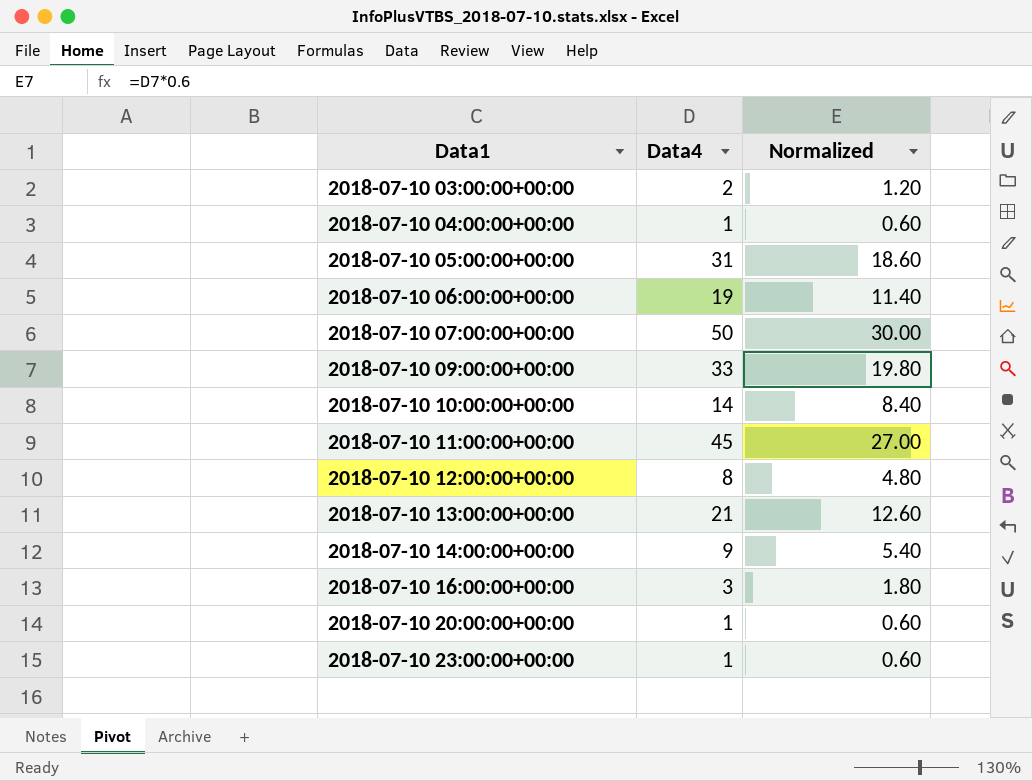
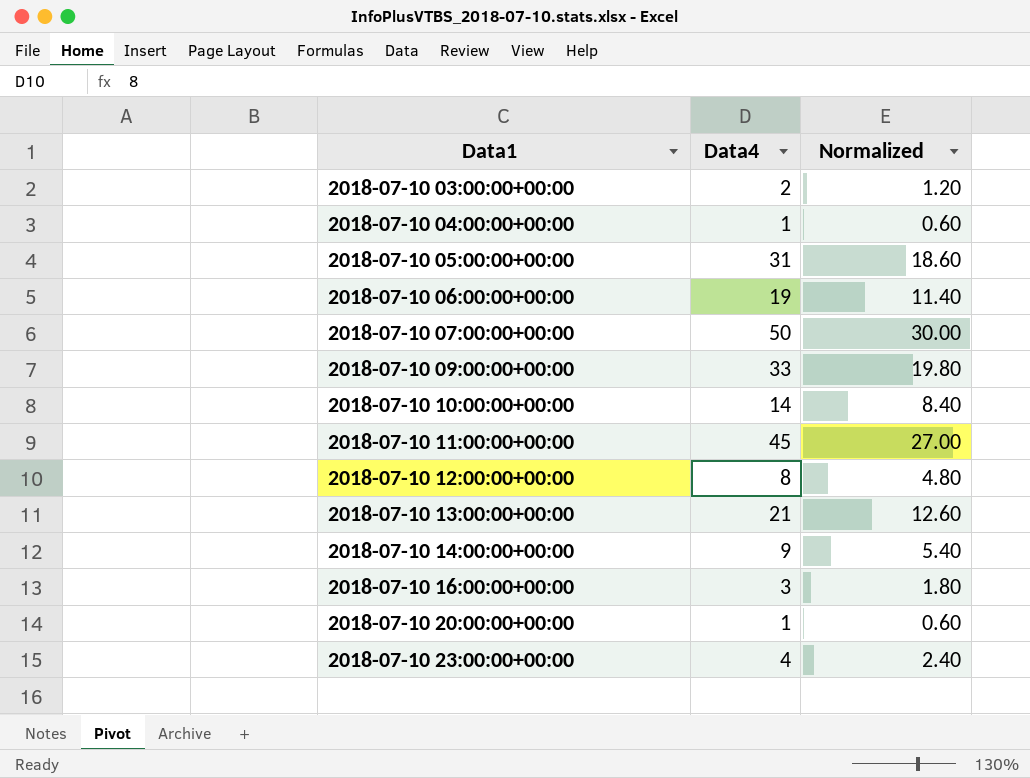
2018-07-10 23:00:00+00:00 | Data4: 1 -> 4
2018-07-10 23:00:00+00:00 | Normalized: 0.60 -> 2.40

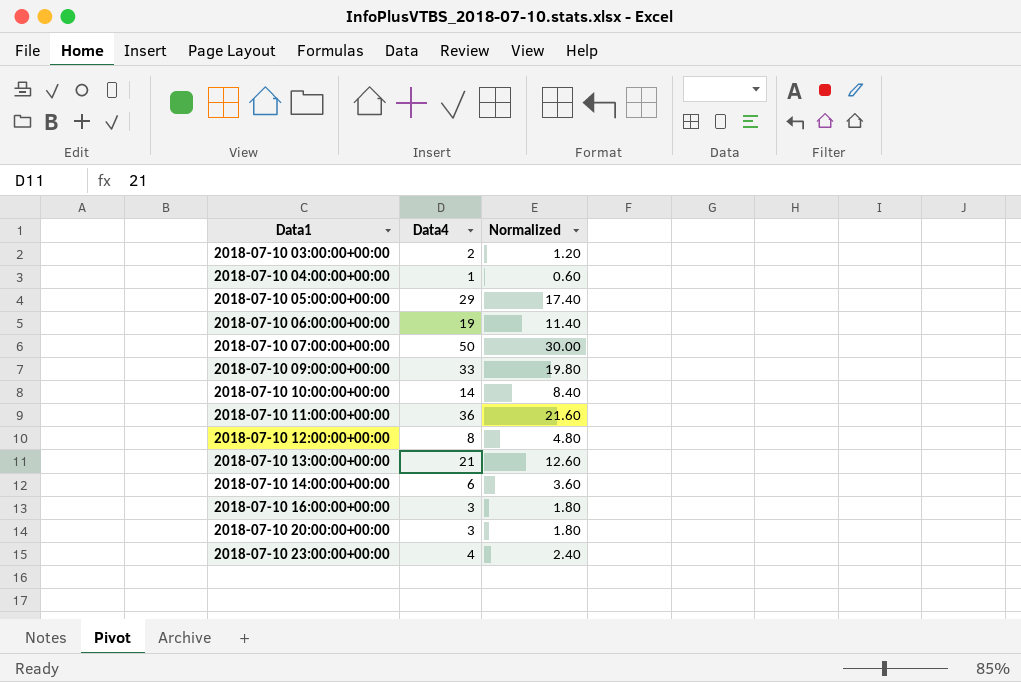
2018-07-10 05:00:00+00:00 | Data4: 31 -> 29
2018-07-10 05:00:00+00:00 | Normalized: 18.60 -> 17.40
2018-07-10 11:00:00+00:00 | Data4: 45 -> 36
2018-07-10 11:00:00+00:00 | Normalized: 27.00 -> 21.60
2018-07-10 14:00:00+00:00 | Data4: 9 -> 6
2018-07-10 14:00:00+00:00 | Normalized: 5.40 -> 3.60
2018-07-10 20:00:00+00:00 | Data4: 1 -> 3
2018-07-10 20:00:00+00:00 | Normalized: 0.60 -> 1.80

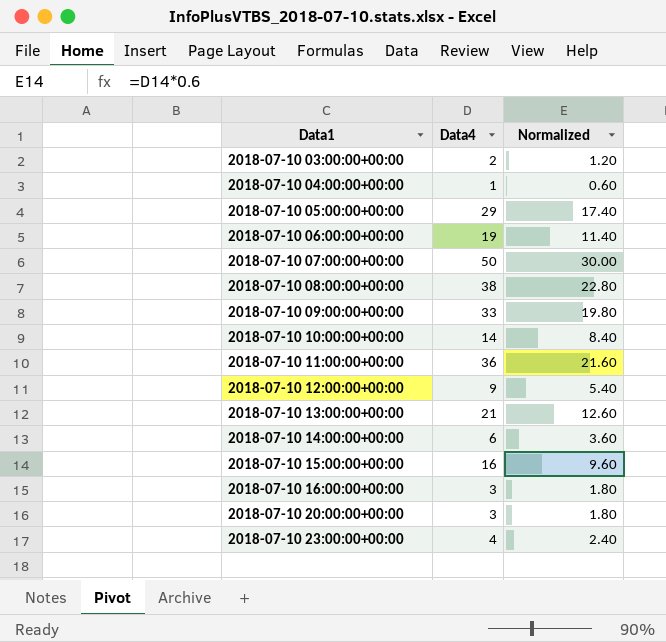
row 2018-07-10 08:00:00+00:00: none -> 38 | 22.80
2018-07-10 12:00:00+00:00 | Data4: 8 -> 9
2018-07-10 12:00:00+00:00 | Normalized: 4.80 -> 5.40
row 2018-07-10 15:00:00+00:00: none -> 16 | 9.60

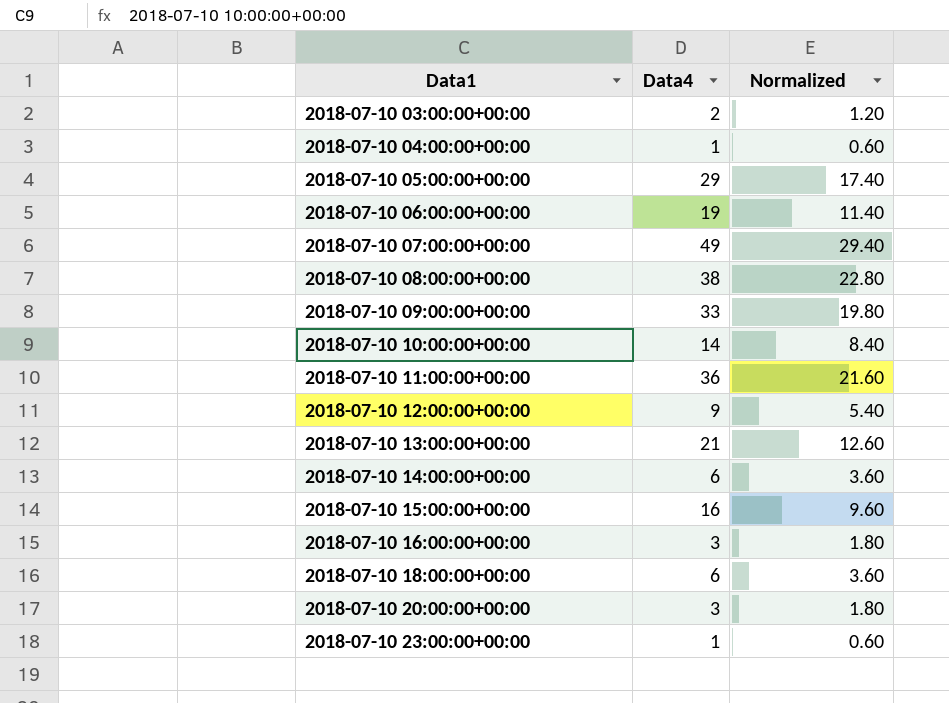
2018-07-10 07:00:00+00:00 | Data4: 50 -> 49
2018-07-10 07:00:00+00:00 | Normalized: 30.00 -> 29.40
row 2018-07-10 18:00:00+00:00: none -> 6 | 3.60
2018-07-10 23:00:00+00:00 | Data4: 4 -> 1
2018-07-10 23:00:00+00:00 | Normalized: 2.40 -> 0.60

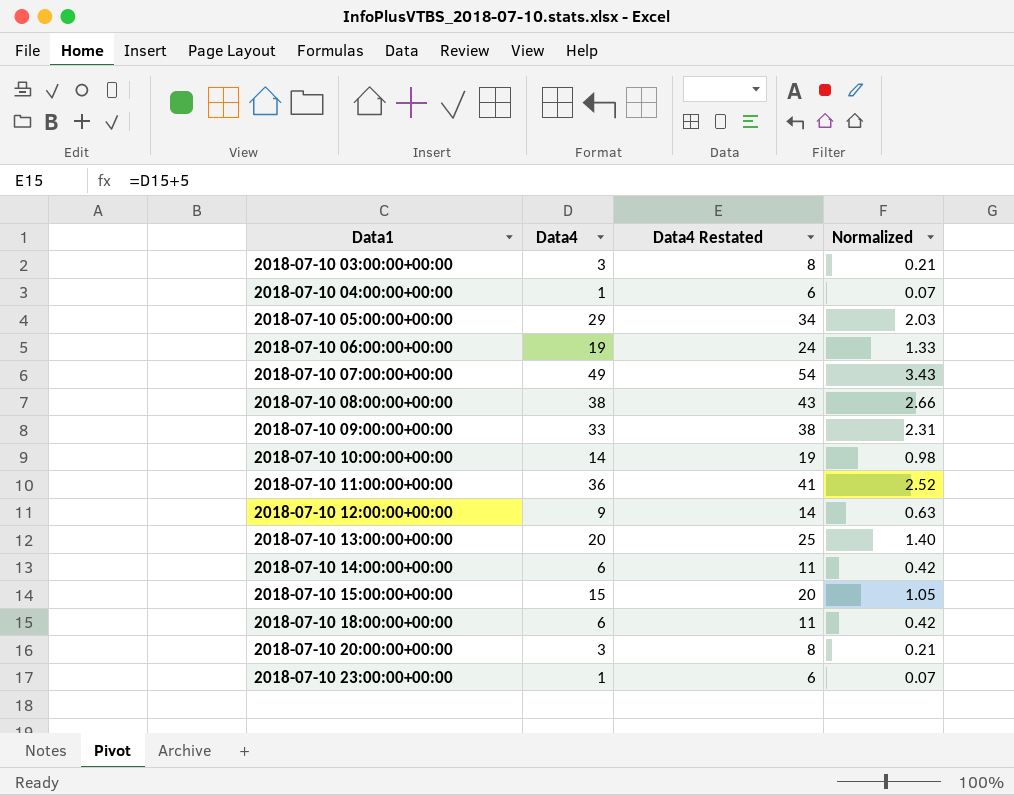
column Data4 Restated | formula: none -> [Data4] + 5
column Normalized | formula: [Data4] * 0.6 -> [Data4] * 0.07
row 2018-07-10 16:00:00+00:00: 3 | 1.80 -> none
2018-07-10 03:00:00+00:00 | Data4: 2 -> 3
2018-07-10 13:00:00+00:00 | Data4: 21 -> 20
2018-07-10 15:00:00+00:00 | Data4: 16 -> 15

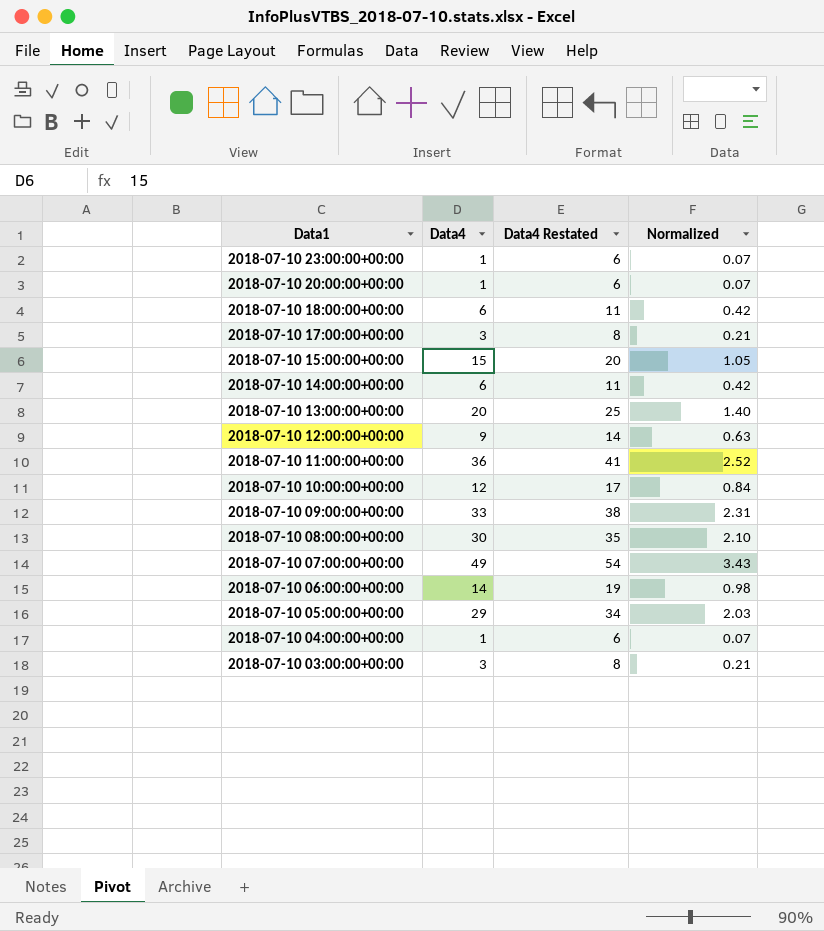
row order: Data1 ascending -> Data1 descending
2018-07-10 20:00:00+00:00 | Data4: 3 -> 1
2018-07-10 20:00:00+00:00 | Data4 Restated: 8 -> 6
2018-07-10 20:00:00+00:00 | Normalized: 0.21 -> 0.07
row 2018-07-10 17:00:00+00:00: none -> 3 | 8 | 0.21
2018-07-10 10:00:00+00:00 | Data4: 14 -> 12
2018-07-10 10:00:00+00:00 | Data4 Restated: 19 -> 17
2018-07-10 10:00:00+00:00 | Normalized: 0.98 -> 0.84
2018-07-10 08:00:00+00:00 | Data4: 38 -> 30
2018-07-10 08:00:00+00:00 | Data4 Restated: 43 -> 35
2018-07-10 08:00:00+00:00 | Normalized: 2.66 -> 2.10
2018-07-10 06:00:00+00:00 | Data4: 19 -> 14
2018-07-10 06:00:00+00:00 | Data4 Restated: 24 -> 19
2018-07-10 06:00:00+00:00 | Normalized: 1.33 -> 0.98

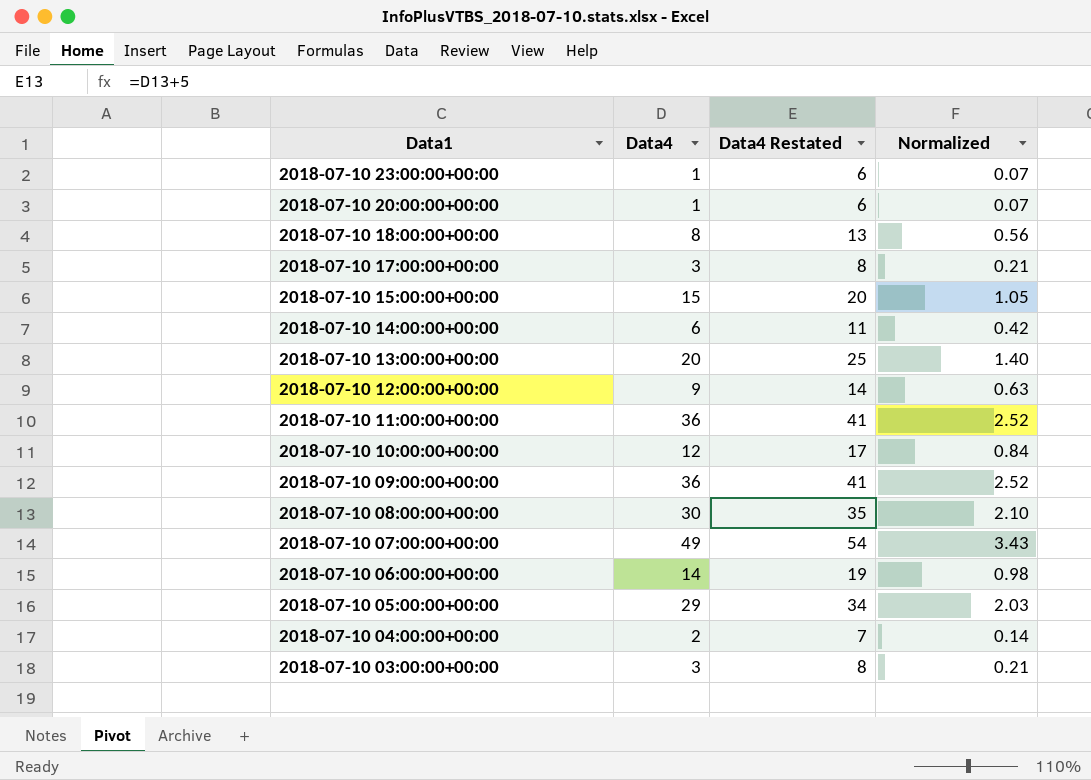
2018-07-10 18:00:00+00:00 | Data4: 6 -> 8
2018-07-10 18:00:00+00:00 | Data4 Restated: 11 -> 13
2018-07-10 18:00:00+00:00 | Normalized: 0.42 -> 0.56
2018-07-10 09:00:00+00:00 | Data4: 33 -> 36
2018-07-10 09:00:00+00:00 | Data4 Restated: 38 -> 41
2018-07-10 09:00:00+00:00 | Normalized: 2.31 -> 2.52
2018-07-10 04:00:00+00:00 | Data4: 1 -> 2
2018-07-10 04:00:00+00:00 | Data4 Restated: 6 -> 7
2018-07-10 04:00:00+00:00 | Normalized: 0.07 -> 0.14

